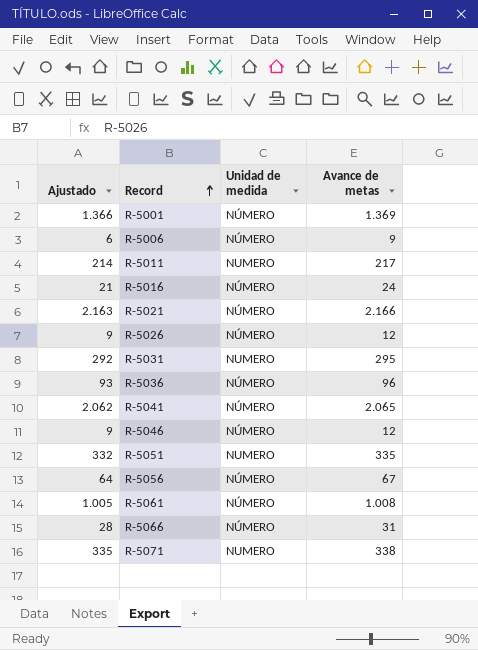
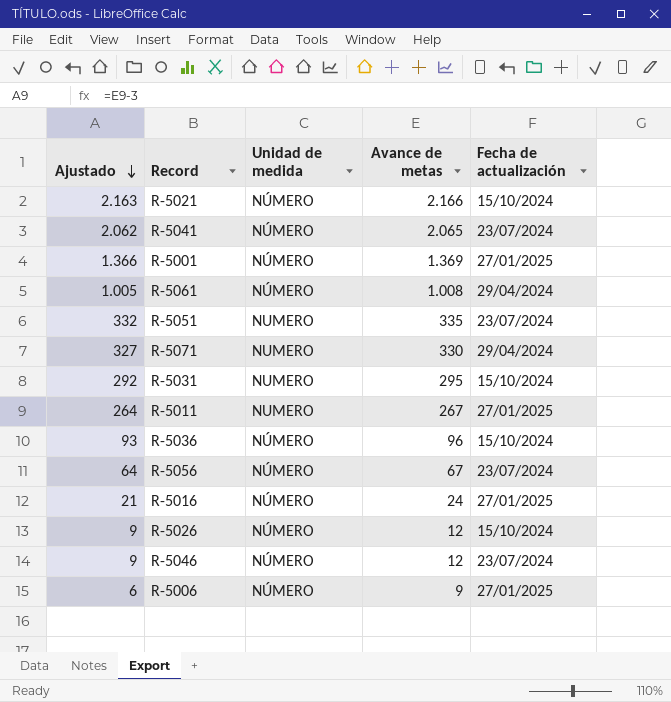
row order: Record ascending -> Ajustado descending
column Fecha de actualización | position: none -> 5
row R-5066: 28 | NÚMERO | 31 -> none
R-5071 | Ajustado: 335 -> 327
R-5071 | Avance de metas: 338 -> 330
R-5011 | Ajustado: 214 -> 264
R-5011 | Avance de metas: 217 -> 267

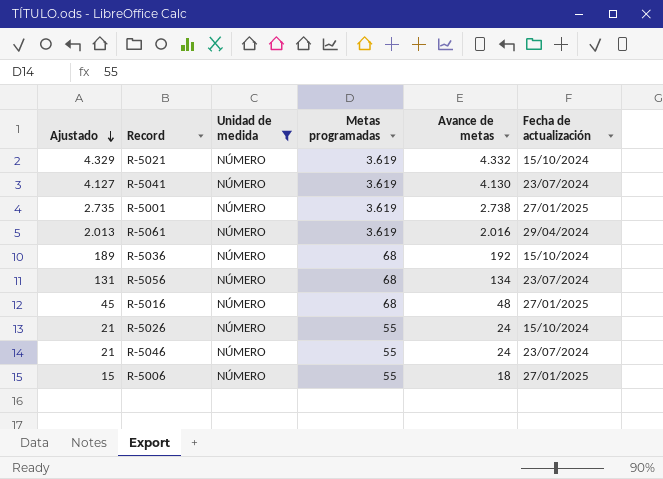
filter: none -> Unidad de medida = NÚMERO
column Metas programadas | position: none -> 4
R-5021 | Ajustado: 2.163 -> 4.329
R-5021 | Avance de metas: 2.166 -> 4.332
R-5041 | Ajustado: 2.062 -> 4.127
R-5041 | Avance de metas: 2.065 -> 4.130
R-5001 | Ajustado: 1.366 -> 2.735
R-5001 | Avance de metas: 1.369 -> 2.738
R-5061 | Ajustado: 1.005 -> 2.013
R-5061 | Avance de metas: 1.008 -> 2.016
R-5036 | Ajustado: 93 -> 189
R-5036 | Avance de metas: 96 -> 192
R-5056 | Ajustado: 64 -> 131
R-5056 | Avance de metas: 67 -> 134
R-5016 | Ajustado: 21 -> 45
R-5016 | Avance de metas: 24 -> 48
R-5026 | Ajustado: 9 -> 21
R-5026 | Avance de metas: 12 -> 24
R-5046 | Ajustado: 9 -> 21
R-5046 | Avance de metas: 12 -> 24
R-5006 | Ajustado: 6 -> 15
R-5006 | Avance de metas: 9 -> 18

